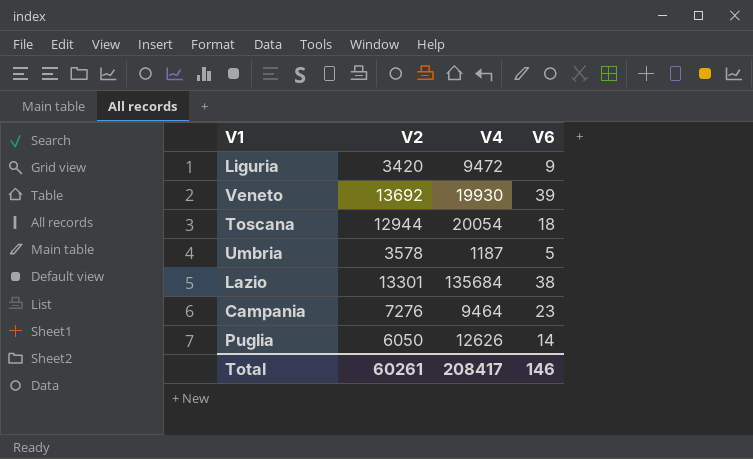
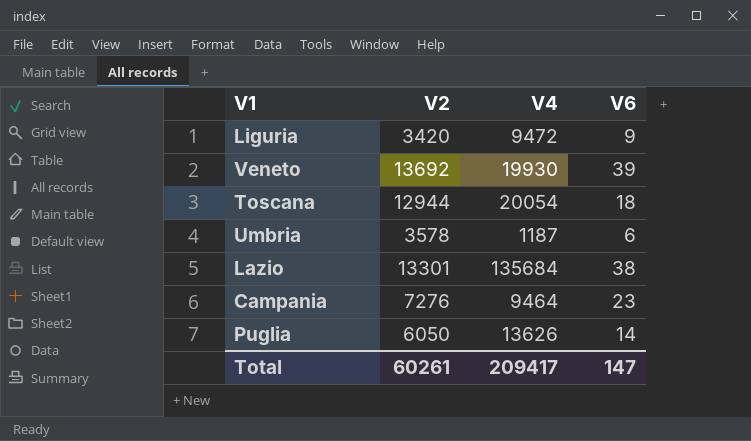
Umbria | V6: 5 -> 6
Puglia | V4: 12626 -> 13626
Total | V4: 208417 -> 209417
Total | V6: 146 -> 147

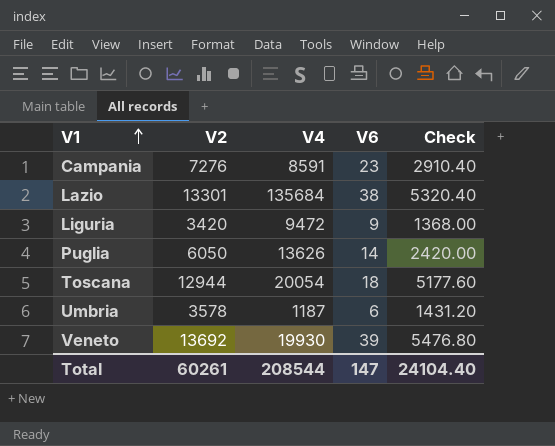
row order: none -> V1 ascending
column Check | formula: none -> [V2] * 0.4
Campania | V4: 9464 -> 8591
Total | V4: 209417 -> 208544

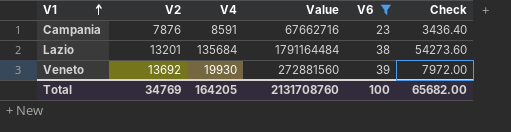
filter: none -> V6 >= 23
column Value | formula: none -> [V2] * [V4]
column Check | formula: [V2] * 0.4 -> [V4] * 0.4
Campania | V2: 7276 -> 7876
Lazio | V2: 13301 -> 13201
Total | V2: 60261 -> 34769
Total | V4: 208544 -> 164205
Total | V6: 147 -> 100
Total | Check: 24104.40 -> 65682.00

